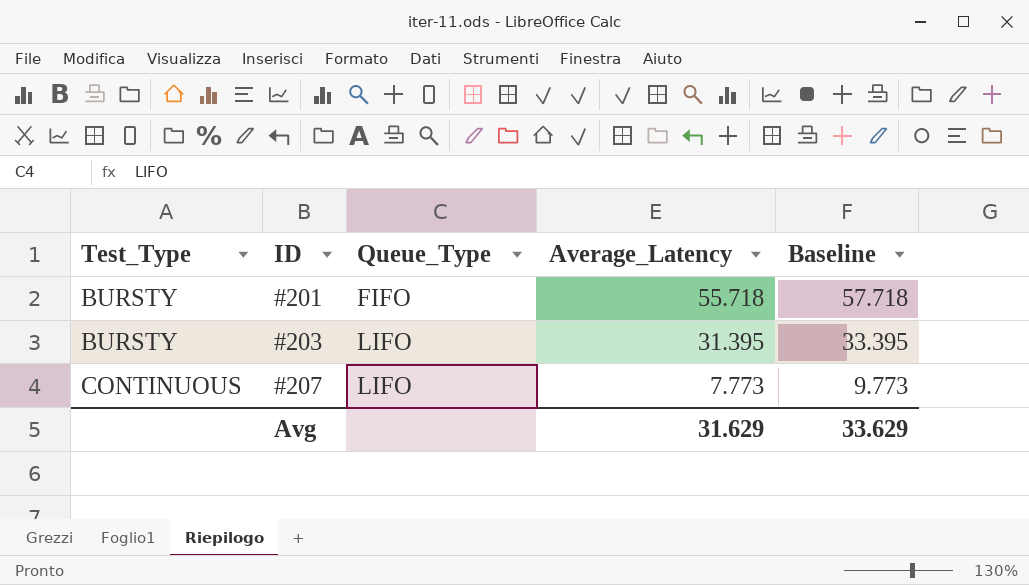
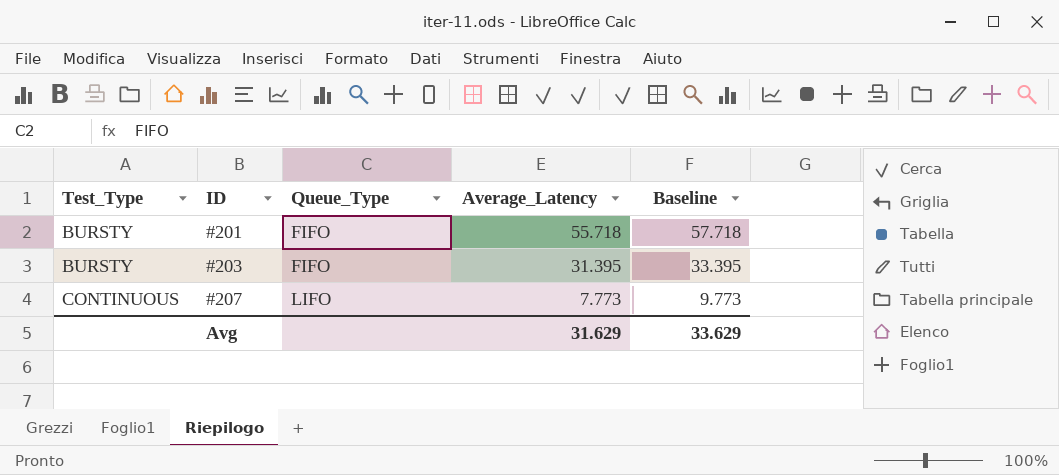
#203 | Queue_Type: LIFO -> FIFO

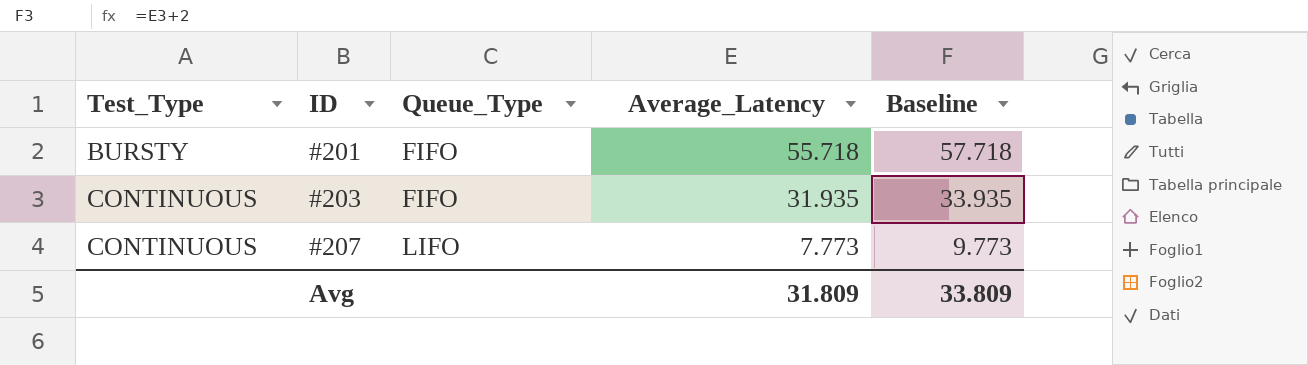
#203 | Test_Type: BURSTY -> CONTINUOUS
#203 | Average_Latency: 31.395 -> 31.935
#203 | Baseline: 33.395 -> 33.935
Avg | Average_Latency: 31.629 -> 31.809
Avg | Baseline: 33.629 -> 33.809

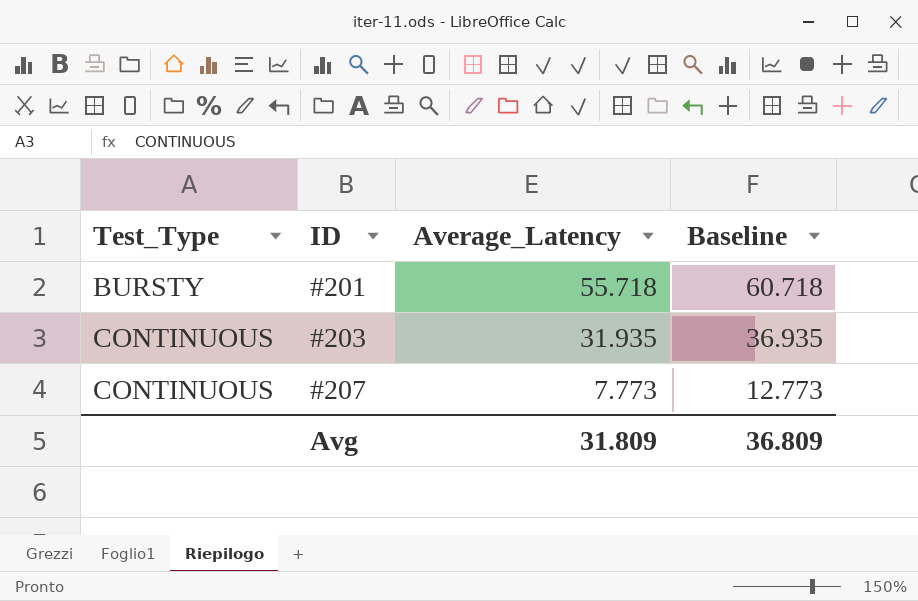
column Queue_Type | position: 3 -> none
column Baseline | formula: [Average_Latency] + 2 -> [Average_Latency] + 5
Avg | Baseline: 33.809 -> 36.809

